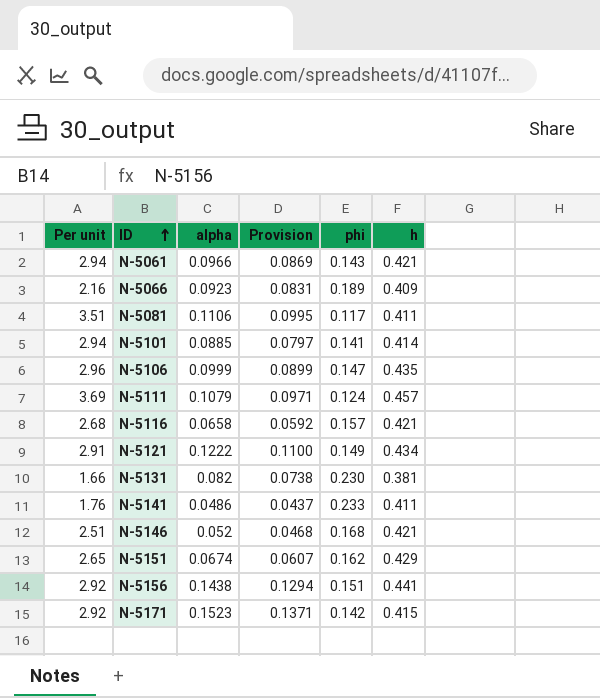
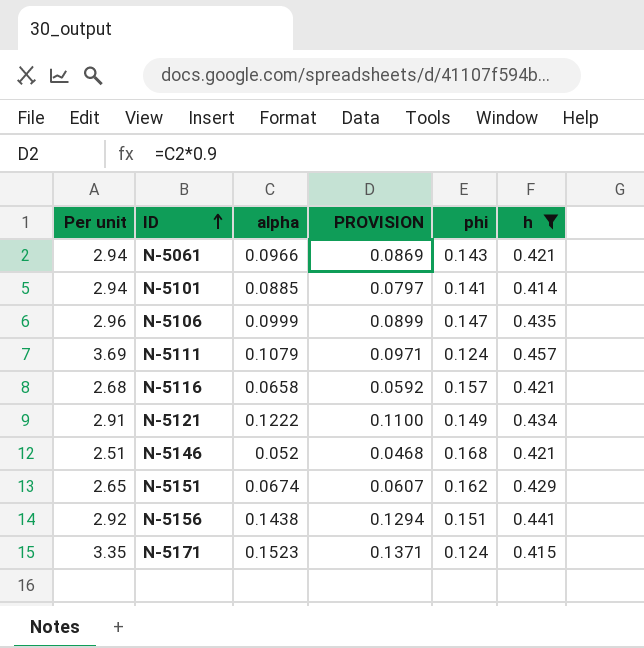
filter: none -> h >= 0.414
column name: Provision -> PROVISION
N-5171 | Per unit: 2.92 -> 3.35
N-5171 | phi: 0.142 -> 0.124

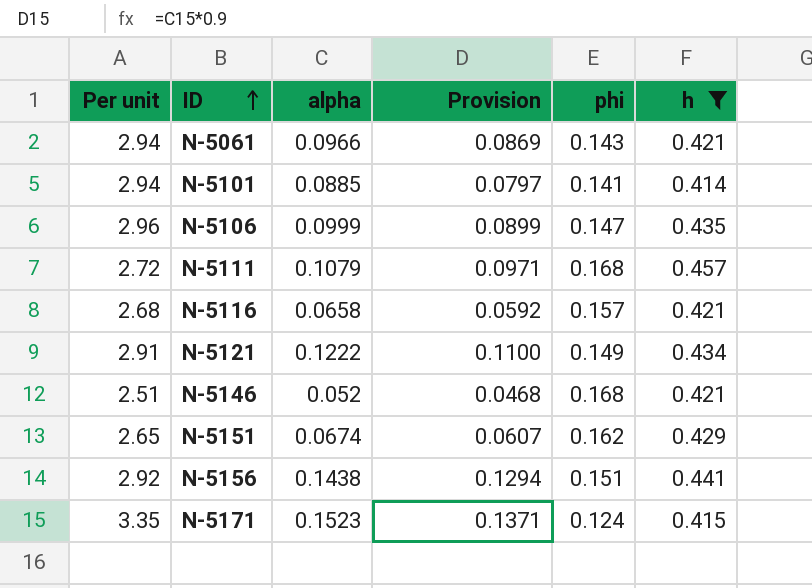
column name: PROVISION -> Provision
N-5111 | Per unit: 3.69 -> 2.72
N-5111 | phi: 0.124 -> 0.168

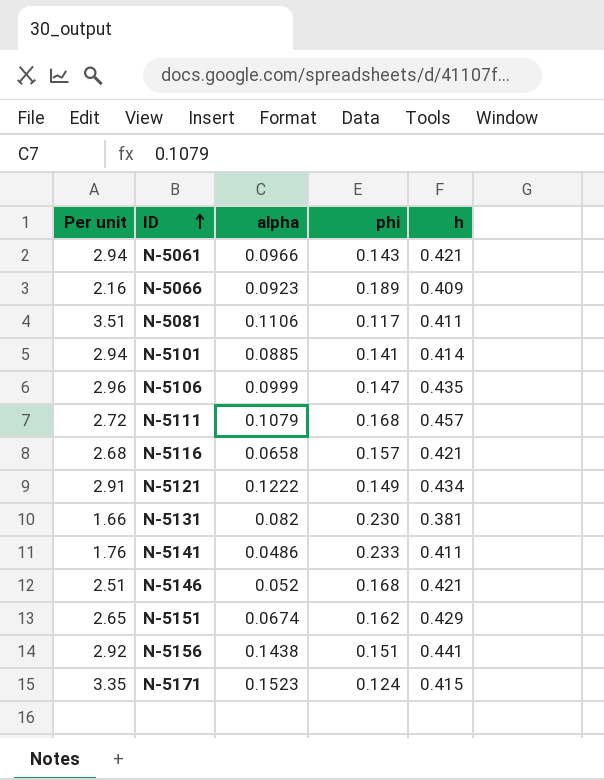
filter: h >= 0.414 -> none
column Provision | formula: [alpha] * 0.9 -> none

